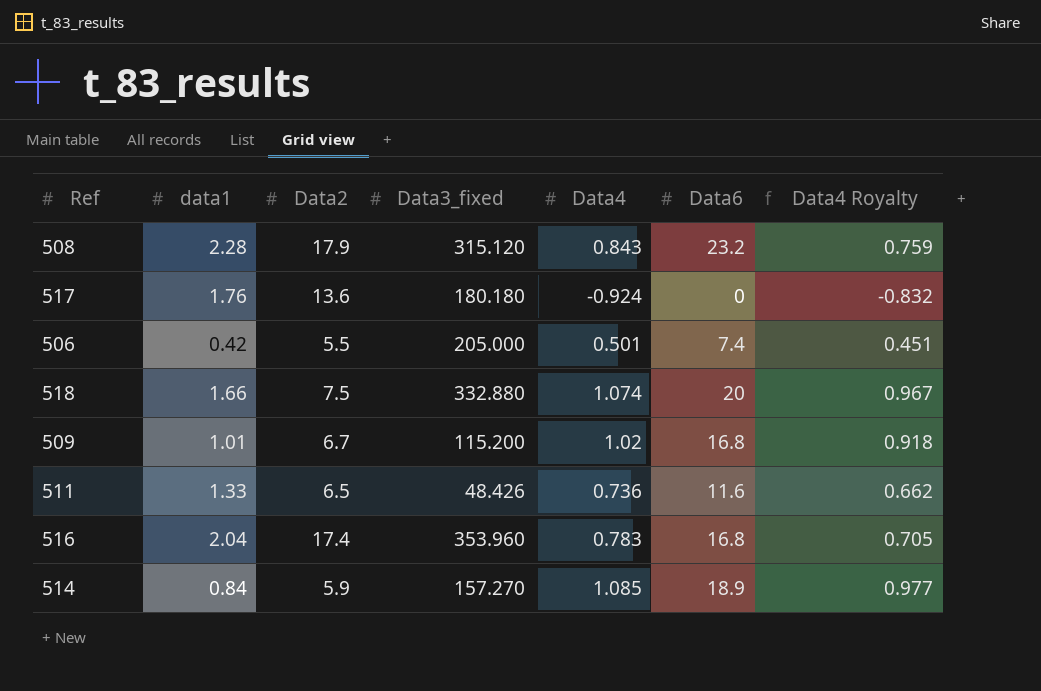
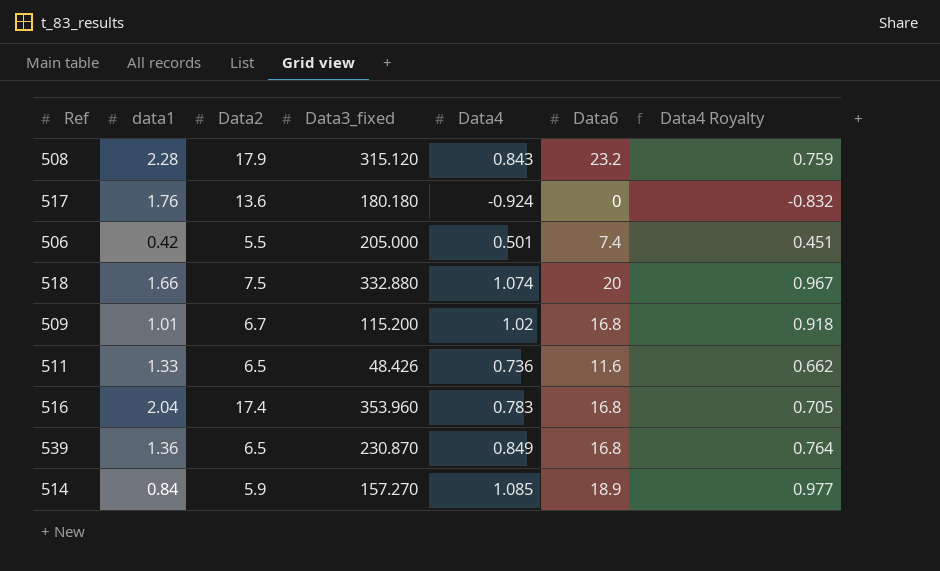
row 539: none -> 1.36 | 6.5 | 230.870 | 0.849 | 16.8 | 0.764

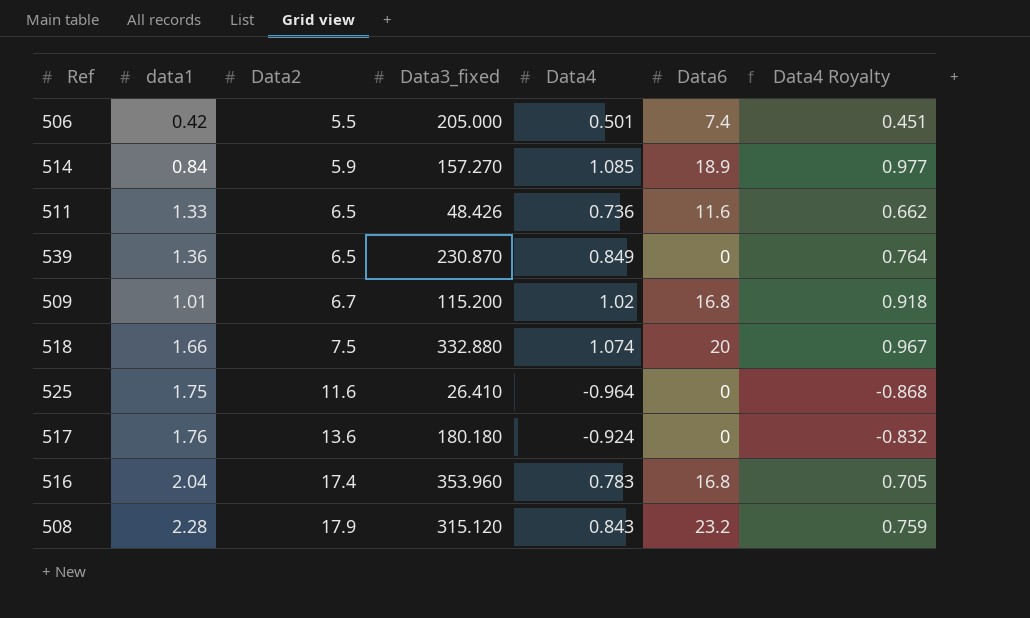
row order: none -> Data2 ascending
539 | Data6: 16.8 -> 0
row 525: none -> 1.75 | 11.6 | 26.410 | -0.964 | 0 | -0.868

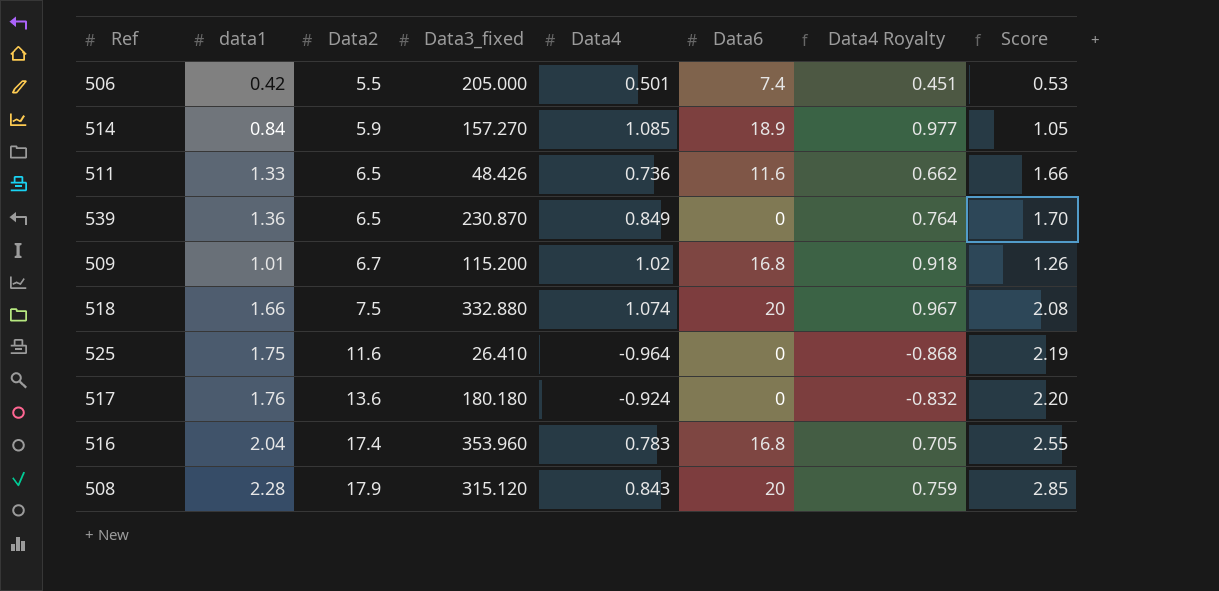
column Score | formula: none -> [data1] * 1.25
508 | Data6: 23.2 -> 20

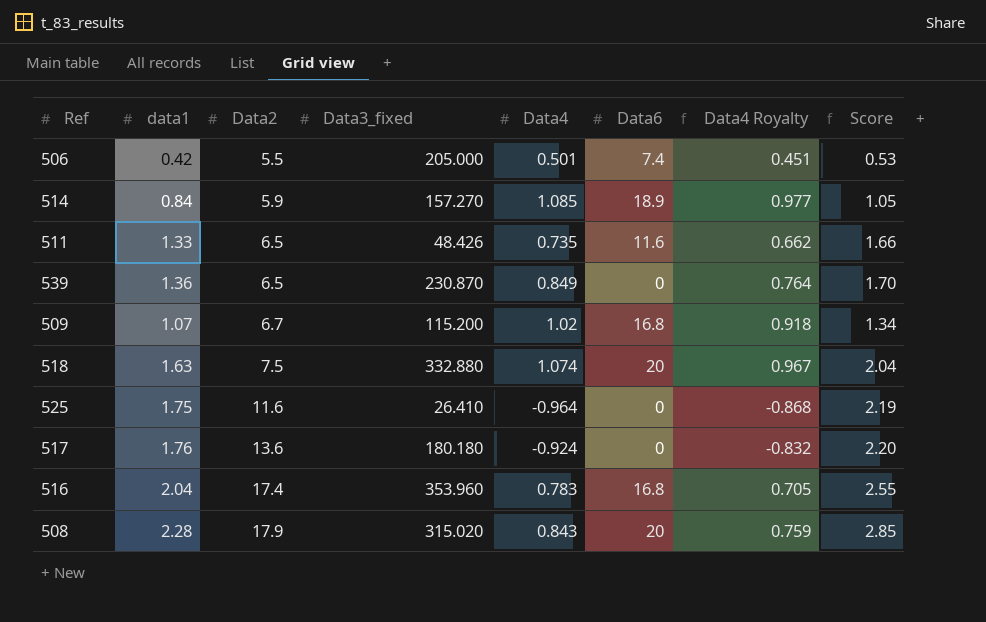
511 | Data4: 0.736 -> 0.735
509 | data1: 1.01 -> 1.07
509 | Score: 1.26 -> 1.34
518 | data1: 1.66 -> 1.63
518 | Score: 2.08 -> 2.04
508 | Data3_fixed: 315.120 -> 315.020

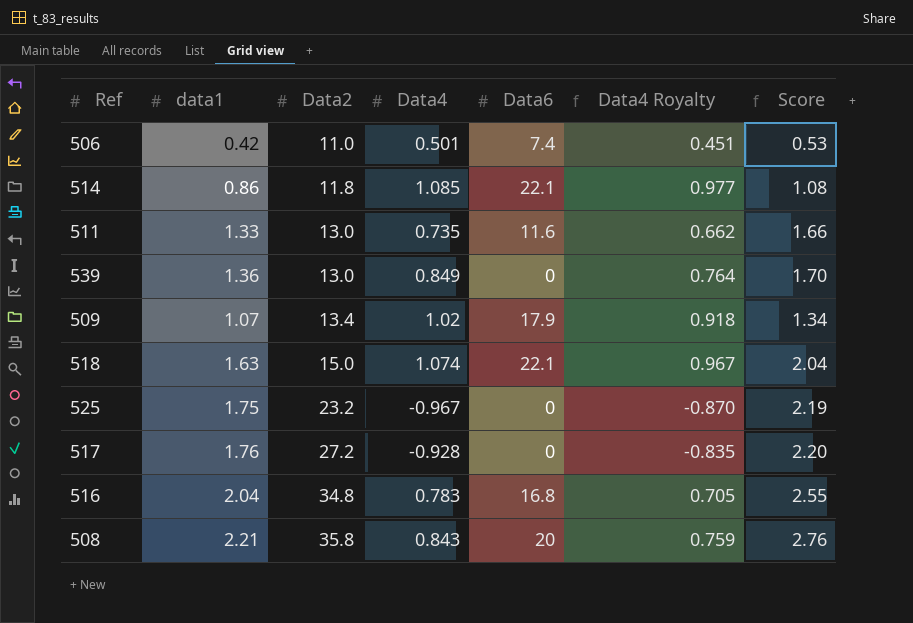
column Data3_fixed | position: 4 -> none
506 | Data2: 5.5 -> 11.0
514 | data1: 0.84 -> 0.86
514 | Data2: 5.9 -> 11.8
514 | Data6: 18.9 -> 22.1
514 | Score: 1.05 -> 1.08
511 | Data2: 6.5 -> 13.0
539 | Data2: 6.5 -> 13.0
509 | Data2: 6.7 -> 13.4
509 | Data6: 16.8 -> 17.9
518 | Data2: 7.5 -> 15.0
518 | Data6: 20 -> 22.1
525 | Data2: 11.6 -> 23.2
525 | Data4: -0.964 -> -0.967
525 | Data4 Royalty: -0.868 -> -0.870
517 | Data2: 13.6 -> 27.2
517 | Data4: -0.924 -> -0.928
517 | Data4 Royalty: -0.832 -> -0.835
516 | Data2: 17.4 -> 34.8
508 | data1: 2.28 -> 2.21
508 | Data2: 17.9 -> 35.8
508 | Score: 2.85 -> 2.76

